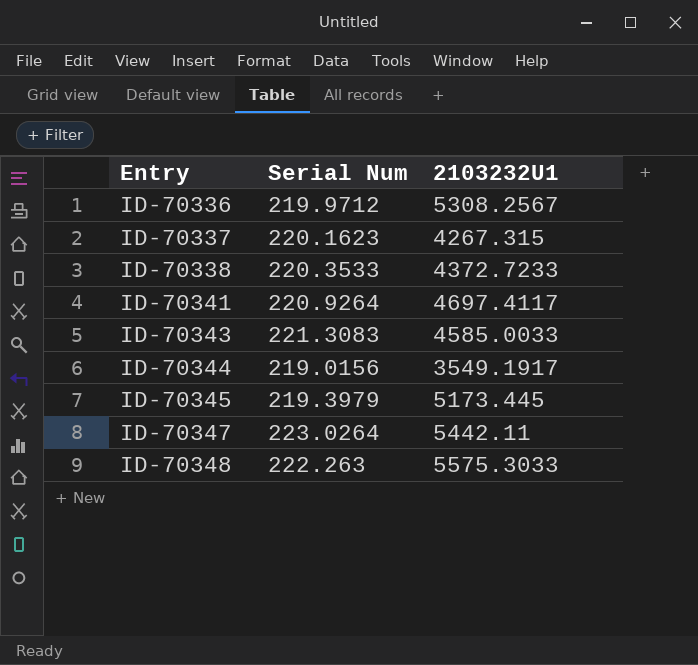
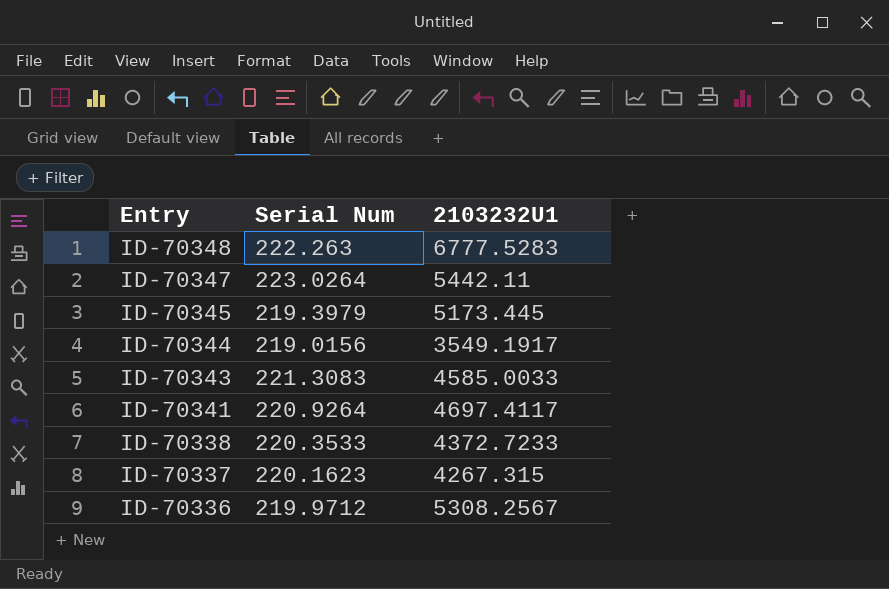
row order: Entry ascending -> Entry descending
ID-70348 | 2103232U1: 5575.3033 -> 6777.5283

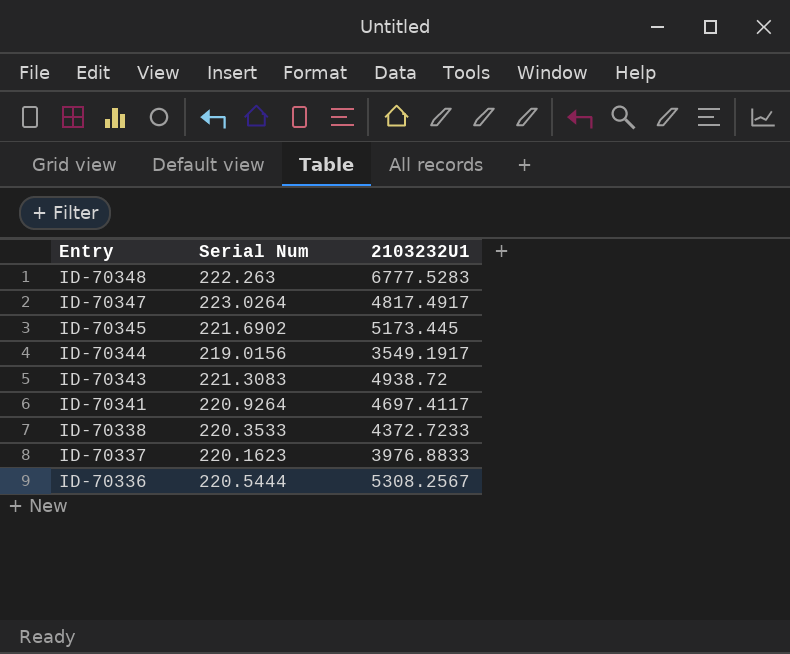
ID-70347 | 2103232U1: 5442.11 -> 4817.4917
ID-70345 | Serial Num: 219.3979 -> 221.6902
ID-70343 | 2103232U1: 4585.0033 -> 4938.72
ID-70337 | 2103232U1: 4267.315 -> 3976.8833
ID-70336 | Serial Num: 219.9712 -> 220.5444

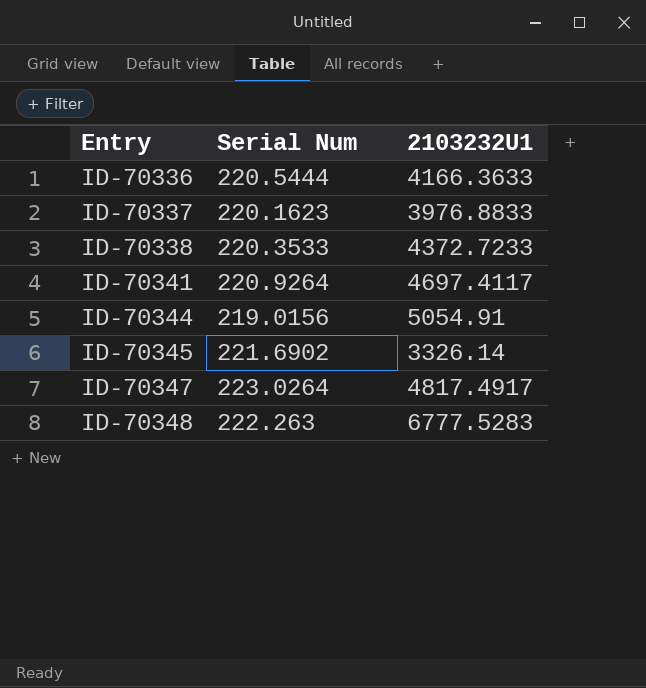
row order: Entry descending -> Entry ascending
row ID-70343: 221.3083 | 4938.72 -> none
ID-70336 | 2103232U1: 5308.2567 -> 4166.3633
ID-70344 | 2103232U1: 3549.1917 -> 5054.91
ID-70345 | 2103232U1: 5173.445 -> 3326.14

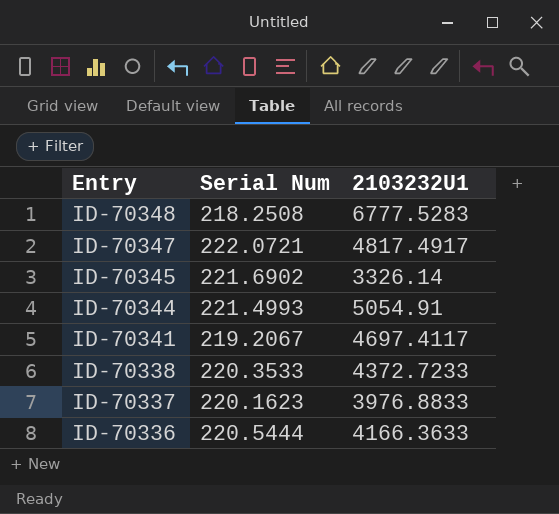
row order: Entry ascending -> Entry descending
ID-70348 | Serial Num: 222.263 -> 218.2508
ID-70347 | Serial Num: 223.0264 -> 222.0721
ID-70344 | Serial Num: 219.0156 -> 221.4993
ID-70341 | Serial Num: 220.9264 -> 219.2067

